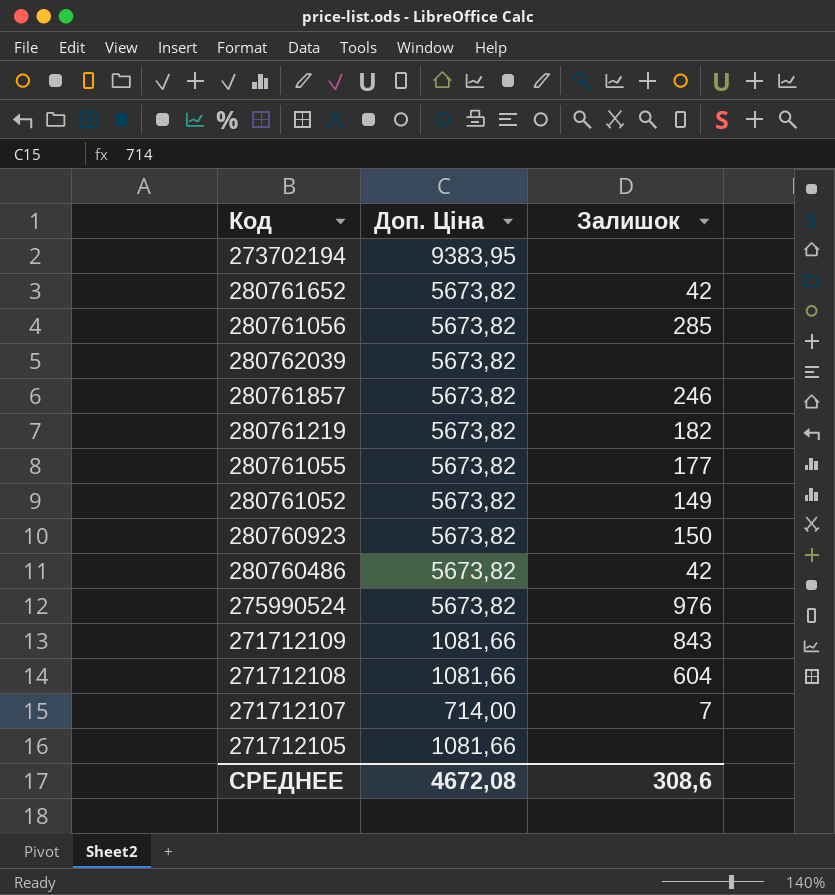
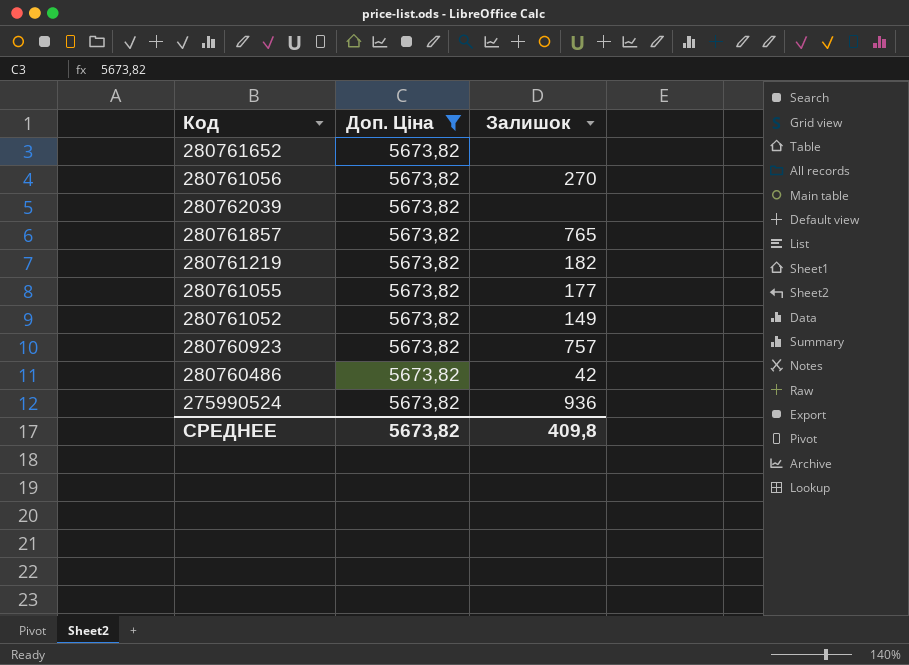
filter: none -> Доп. Ціна = 5673,82
280761652 | Залишок: 42 -> none
280761056 | Залишок: 285 -> 270
280761857 | Залишок: 246 -> 765
280760923 | Залишок: 150 -> 757
275990524 | Залишок: 976 -> 936
СРЕДНЕЕ | Доп. Ціна: 4672,08 -> 5673,82
СРЕДНЕЕ | Залишок: 308,6 -> 409,8

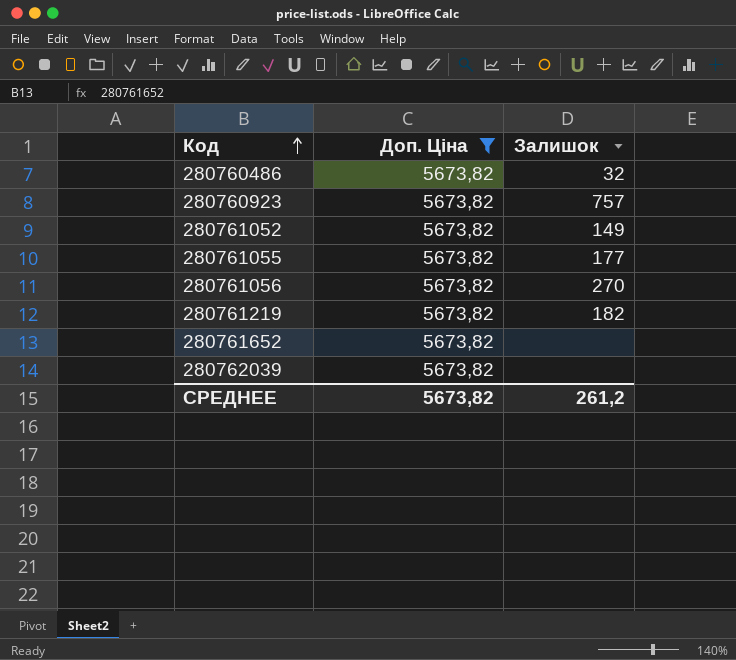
row order: none -> Код ascending
row 280761857: 5673,82 | 765 -> none
row 275990524: 5673,82 | 936 -> none
280760486 | Залишок: 42 -> 32
СРЕДНЕЕ | Залишок: 409,8 -> 261,2

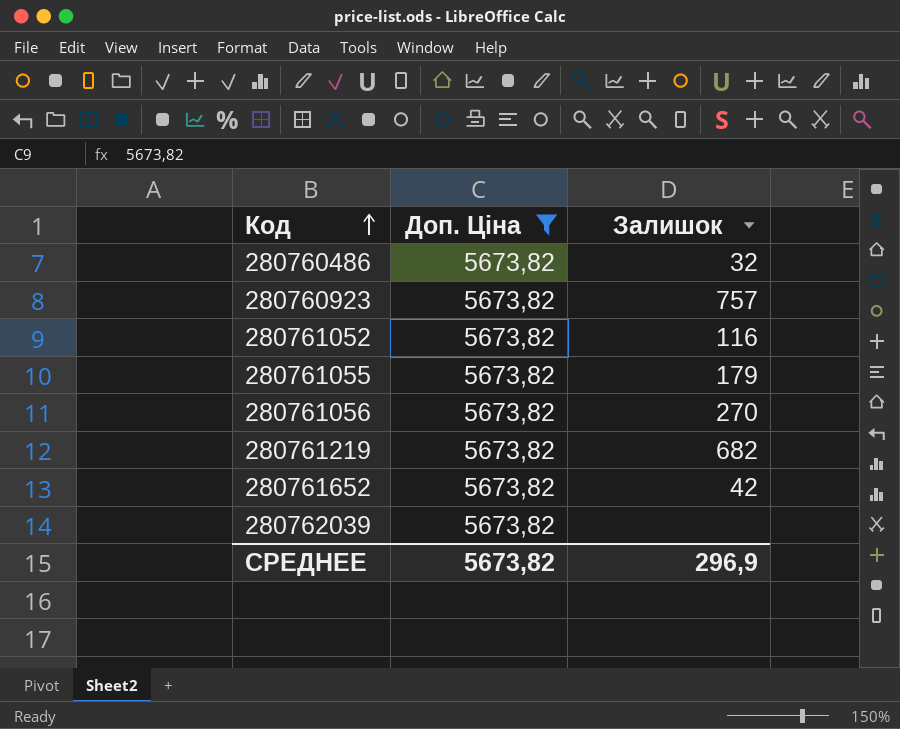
280761052 | Залишок: 149 -> 116
280761055 | Залишок: 177 -> 179
280761219 | Залишок: 182 -> 682
280761652 | Залишок: none -> 42
СРЕДНЕЕ | Залишок: 261,2 -> 296,9

